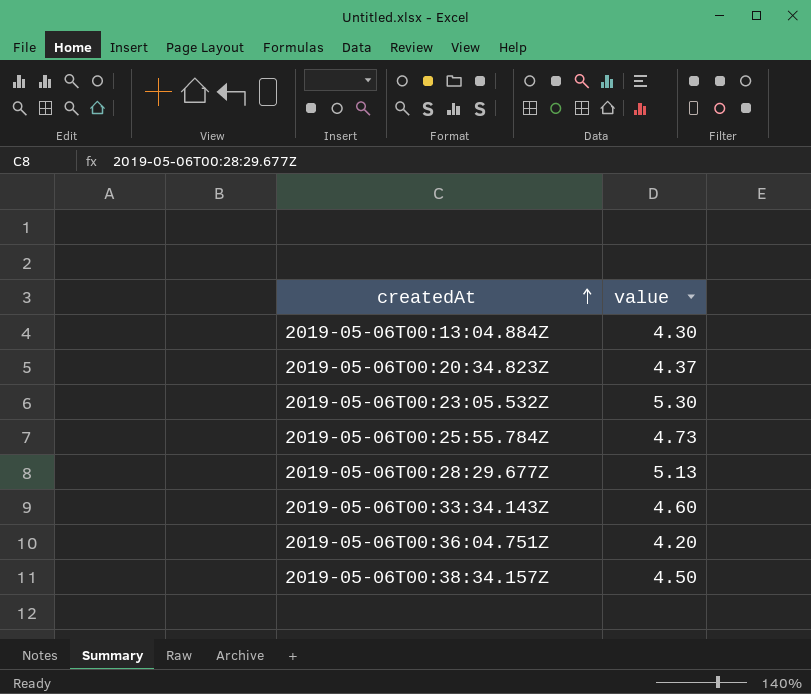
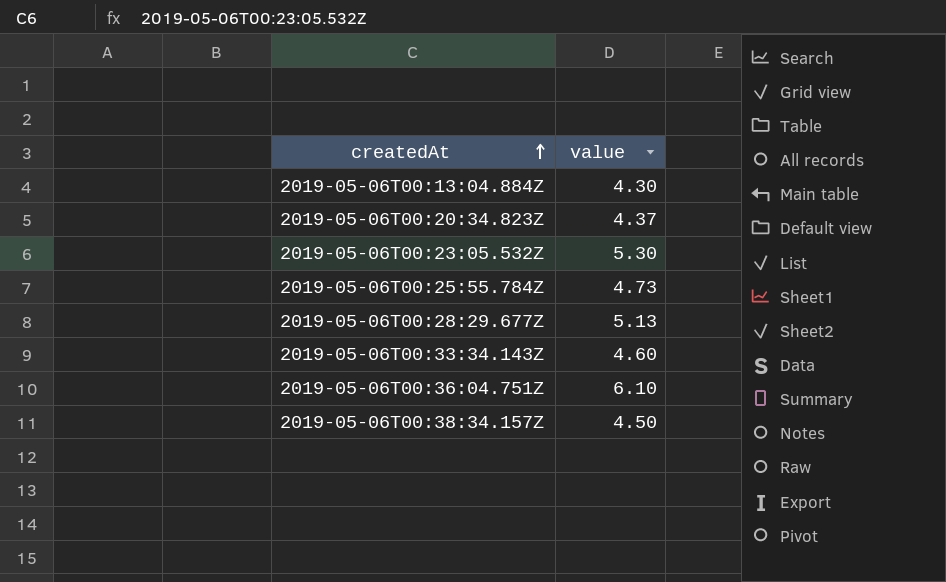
2019-05-06T00:36:04.751Z | value: 4.20 -> 6.10

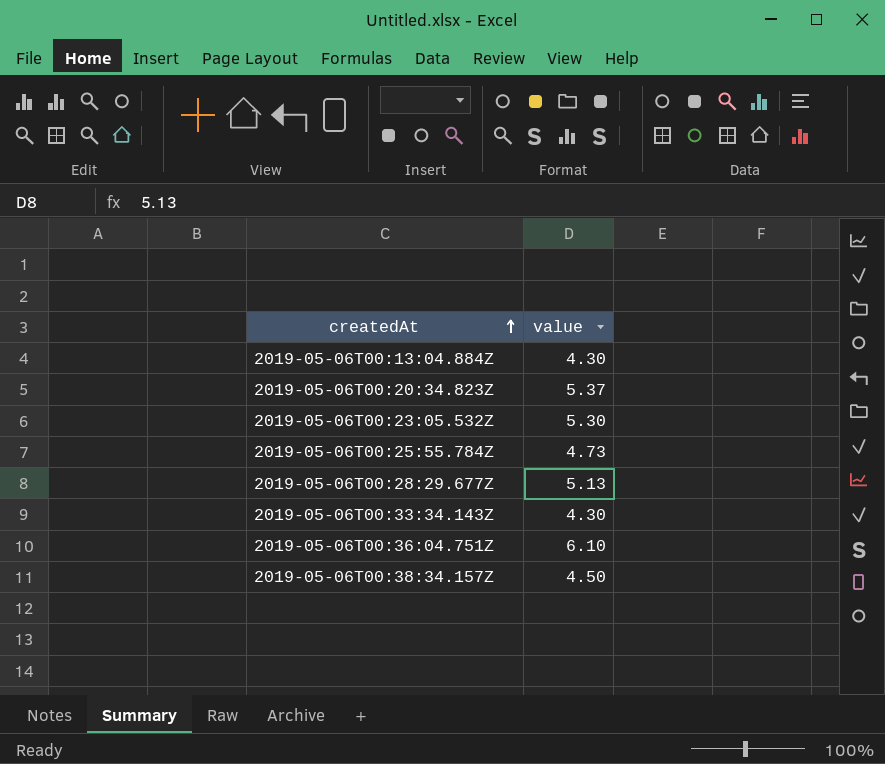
2019-05-06T00:20:34.823Z | value: 4.37 -> 5.37
2019-05-06T00:33:34.143Z | value: 4.60 -> 4.30

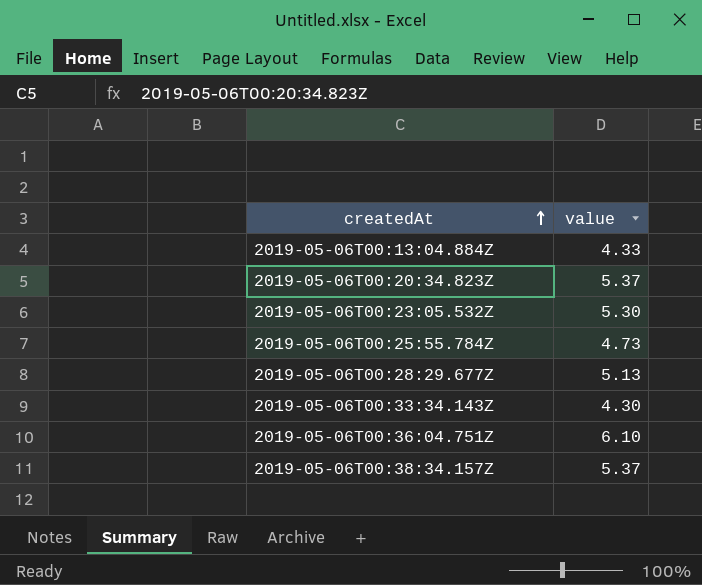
2019-05-06T00:13:04.884Z | value: 4.30 -> 4.33
2019-05-06T00:38:34.157Z | value: 4.50 -> 5.37

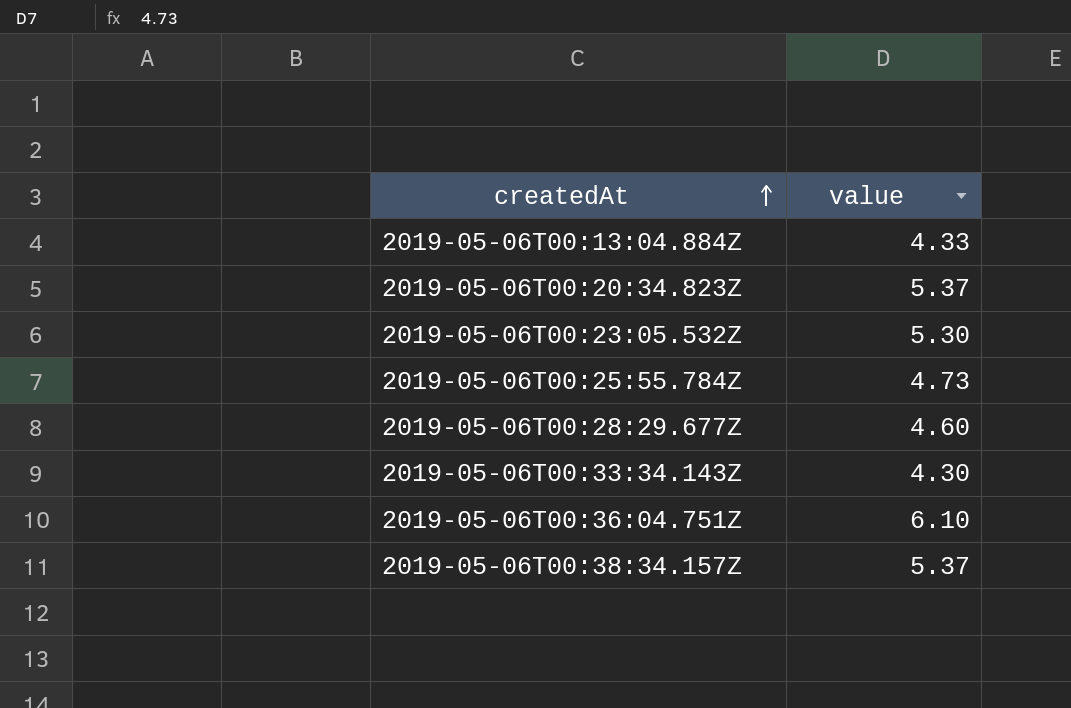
2019-05-06T00:28:29.677Z | value: 5.13 -> 4.60

